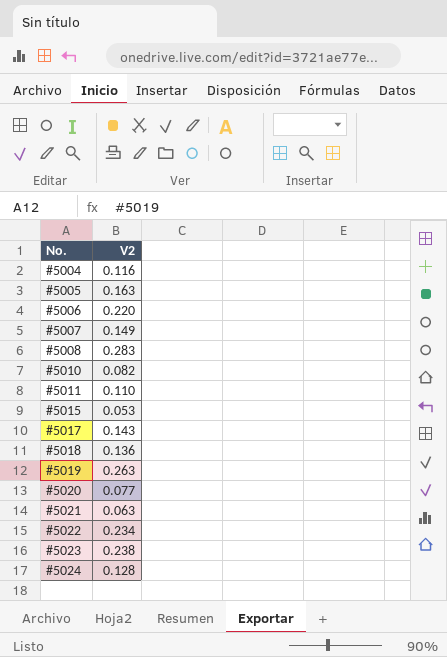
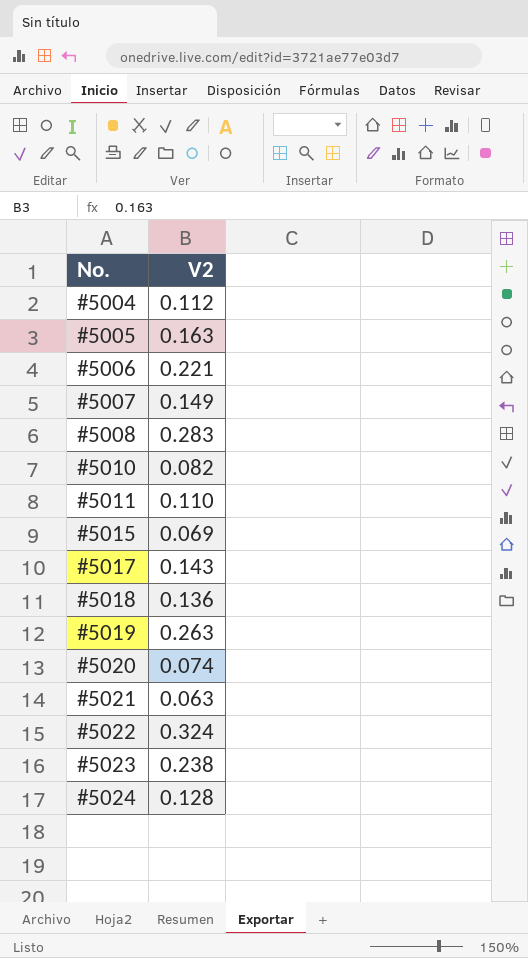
#5004 | V2: 0.116 -> 0.112
#5006 | V2: 0.220 -> 0.221
#5015 | V2: 0.053 -> 0.069
#5020 | V2: 0.077 -> 0.074
#5022 | V2: 0.234 -> 0.324

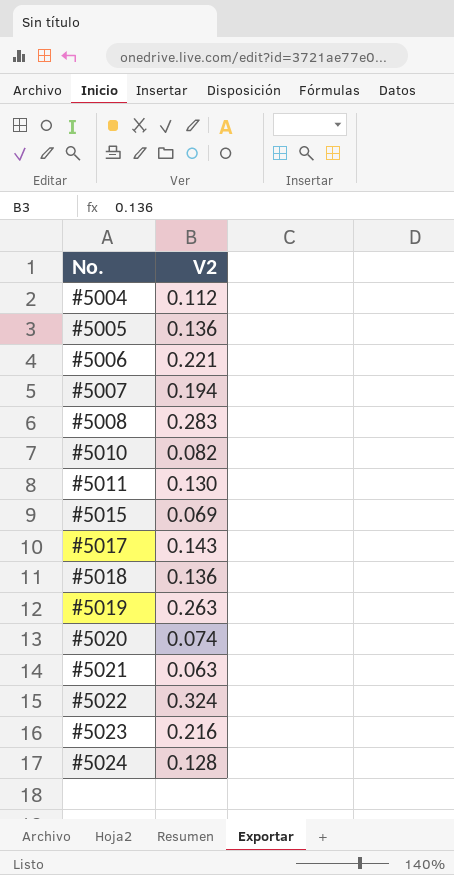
#5005 | V2: 0.163 -> 0.136
#5007 | V2: 0.149 -> 0.194
#5011 | V2: 0.110 -> 0.130
#5023 | V2: 0.238 -> 0.216

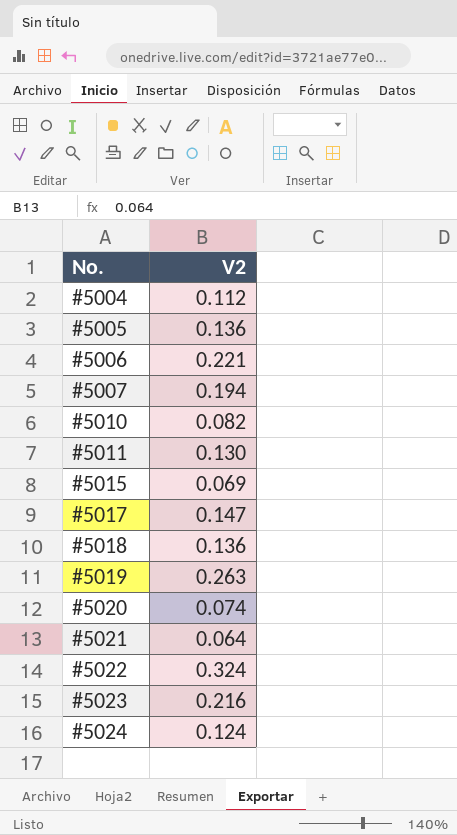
row #5008: 0.283 -> none
#5017 | V2: 0.143 -> 0.147
#5021 | V2: 0.063 -> 0.064
#5024 | V2: 0.128 -> 0.124

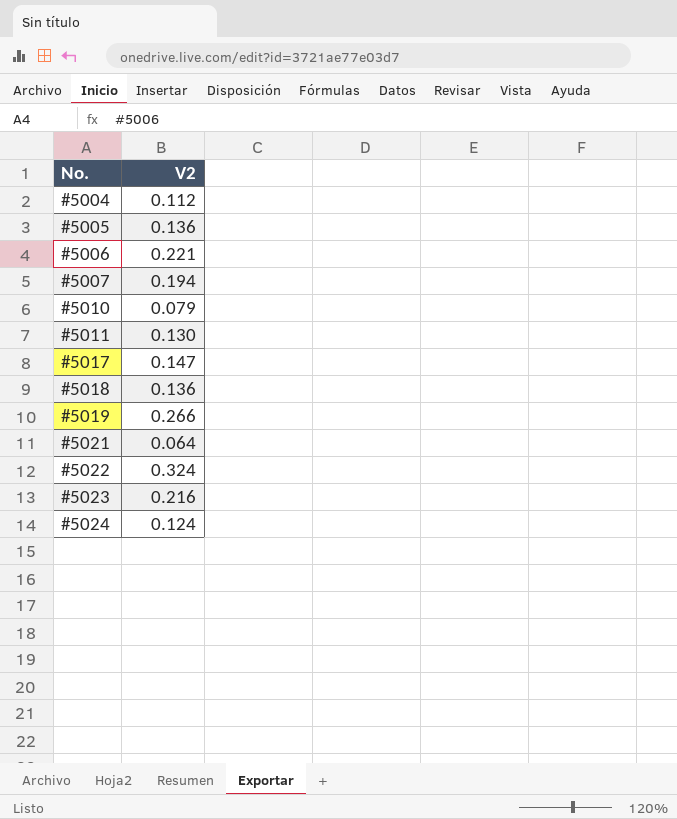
row #5015: 0.069 -> none
row #5020: 0.074 -> none
#5010 | V2: 0.082 -> 0.079
#5019 | V2: 0.263 -> 0.266

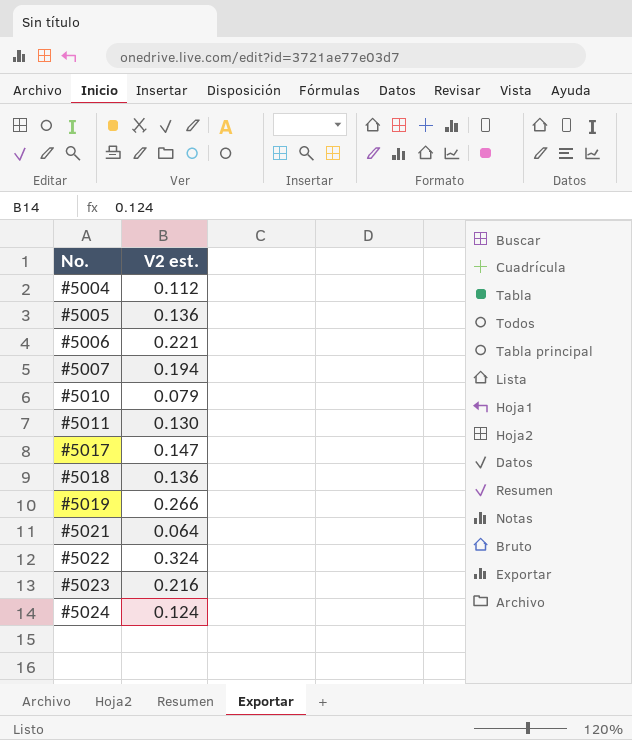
column name: V2 -> V2 est.

